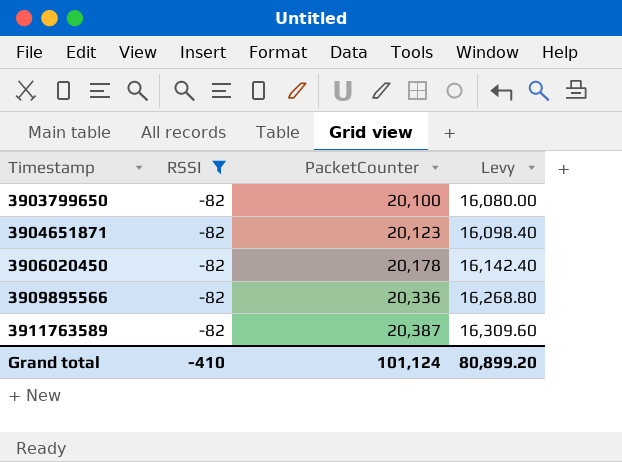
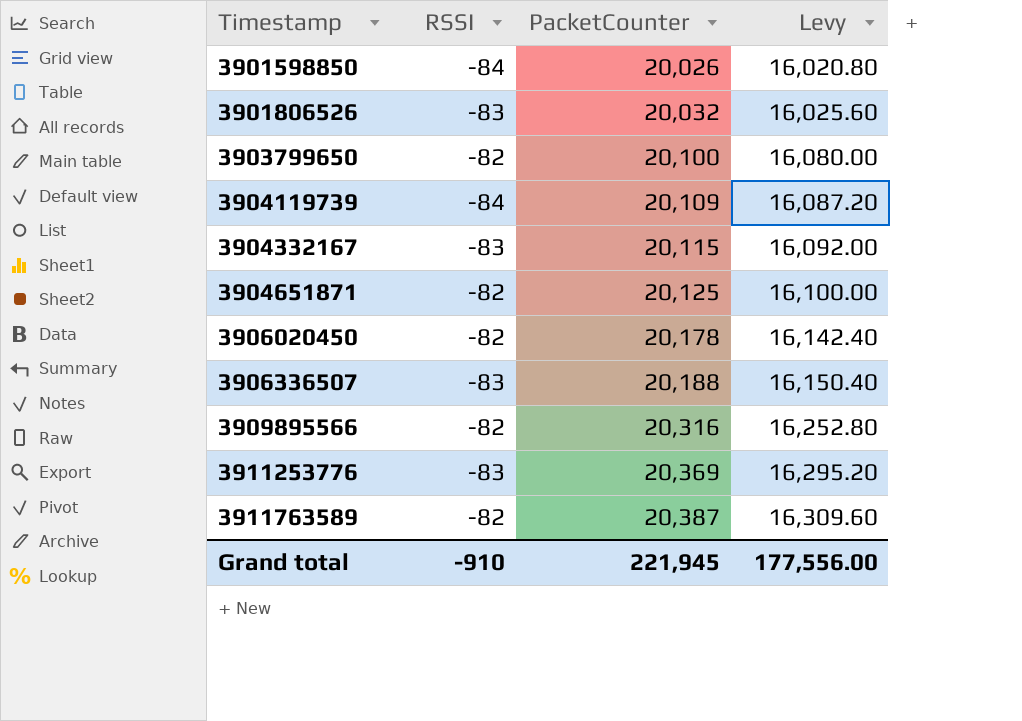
filter: RSSI = -82 -> none
3904651871 | PacketCounter: 20,123 -> 20,125
3904651871 | Levy: 16,098.40 -> 16,100.00
3909895566 | PacketCounter: 20,336 -> 20,316
3909895566 | Levy: 16,268.80 -> 16,252.80
Grand total | RSSI: -410 -> -910
Grand total | PacketCounter: 101,124 -> 221,945
Grand total | Levy: 80,899.20 -> 177,556.00

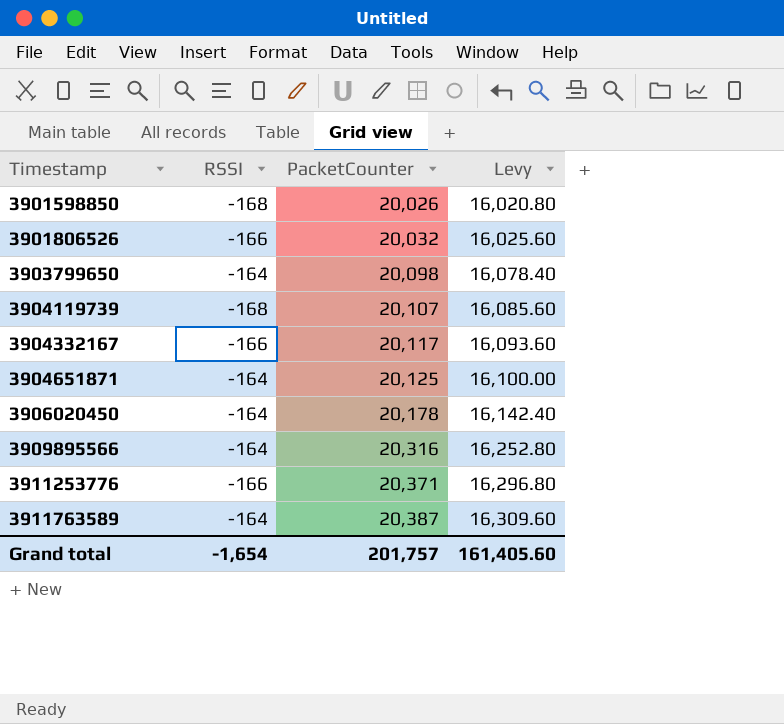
row 3906336507: -83 | 20,188 | 16,150.40 -> none
3901598850 | RSSI: -84 -> -168
3901806526 | RSSI: -83 -> -166
3903799650 | RSSI: -82 -> -164
3903799650 | PacketCounter: 20,100 -> 20,098
3903799650 | Levy: 16,080.00 -> 16,078.40
3904119739 | RSSI: -84 -> -168
3904119739 | PacketCounter: 20,109 -> 20,107
3904119739 | Levy: 16,087.20 -> 16,085.60
3904332167 | RSSI: -83 -> -166
3904332167 | PacketCounter: 20,115 -> 20,117
3904332167 | Levy: 16,092.00 -> 16,093.60
3904651871 | RSSI: -82 -> -164
3906020450 | RSSI: -82 -> -164
3909895566 | RSSI: -82 -> -164
3911253776 | RSSI: -83 -> -166
3911253776 | PacketCounter: 20,369 -> 20,371
3911253776 | Levy: 16,295.20 -> 16,296.80
3911763589 | RSSI: -82 -> -164
Grand total | RSSI: -910 -> -1,654
Grand total | PacketCounter: 221,945 -> 201,757
Grand total | Levy: 177,556.00 -> 161,405.60

